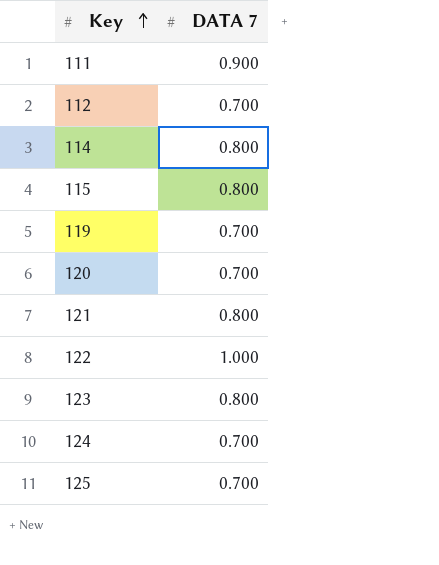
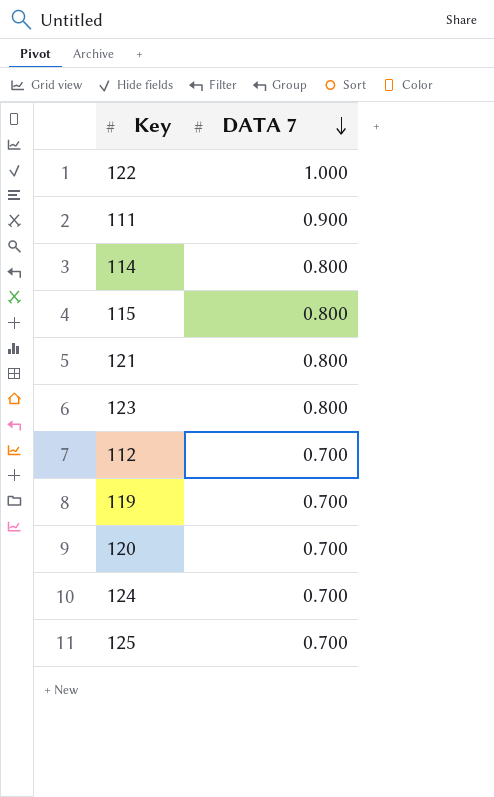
row order: Key ascending -> DATA 7 descending

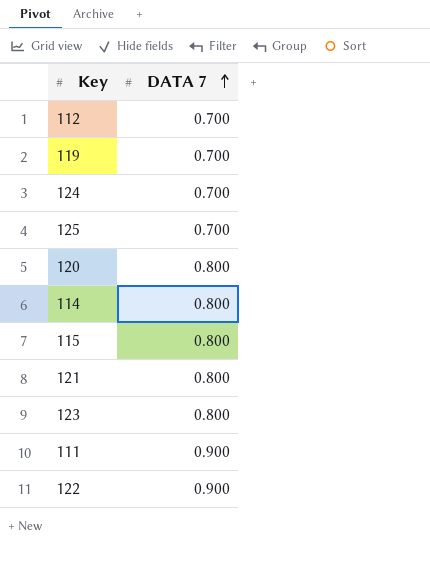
row order: DATA 7 descending -> DATA 7 ascending
120 | DATA 7: 0.700 -> 0.800
122 | DATA 7: 1.000 -> 0.900

